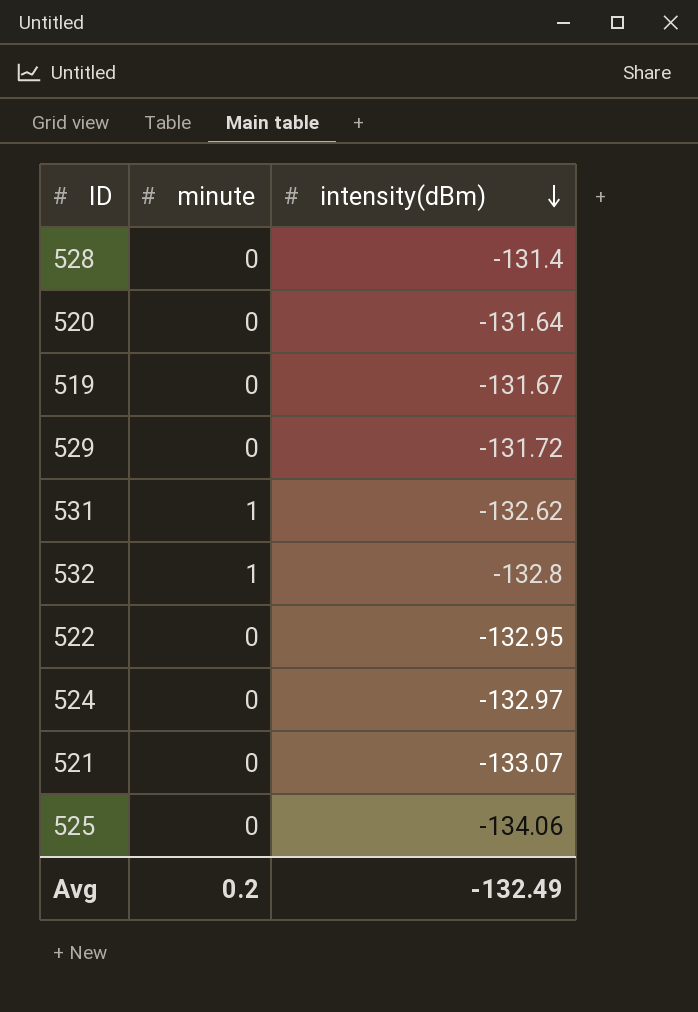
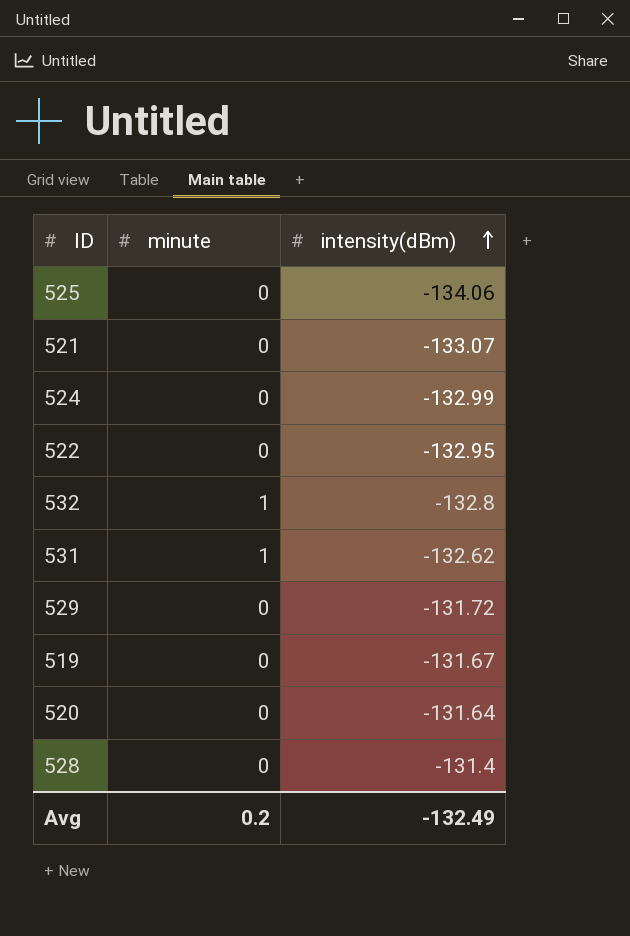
row order: intensity(dBm) descending -> intensity(dBm) ascending
524 | intensity(dBm): -132.97 -> -132.99

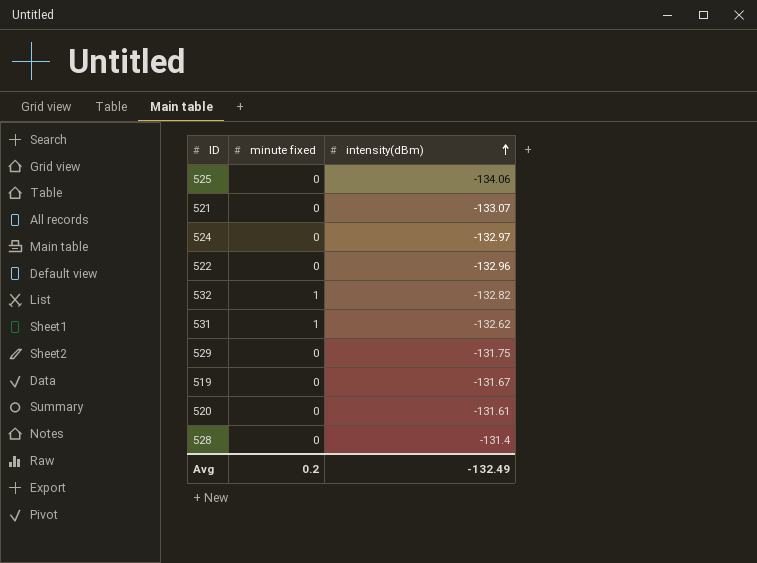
column name: minute -> minute fixed
524 | intensity(dBm): -132.99 -> -132.97
522 | intensity(dBm): -132.95 -> -132.96
532 | intensity(dBm): -132.8 -> -132.82
529 | intensity(dBm): -131.72 -> -131.75
520 | intensity(dBm): -131.64 -> -131.61

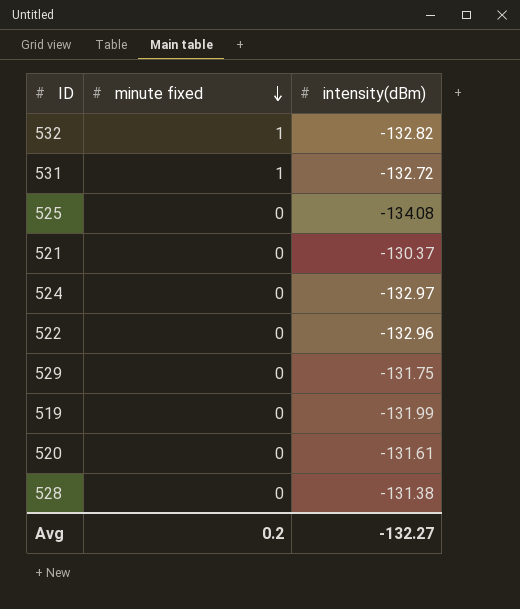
row order: intensity(dBm) ascending -> minute fixed descending
531 | intensity(dBm): -132.62 -> -132.72
525 | intensity(dBm): -134.06 -> -134.08
521 | intensity(dBm): -133.07 -> -130.37
519 | intensity(dBm): -131.67 -> -131.99
528 | intensity(dBm): -131.4 -> -131.38
Avg | intensity(dBm): -132.49 -> -132.27

